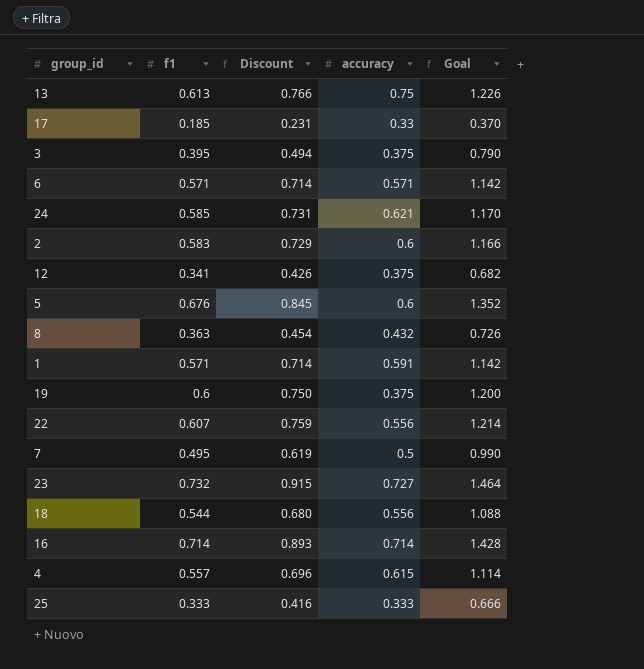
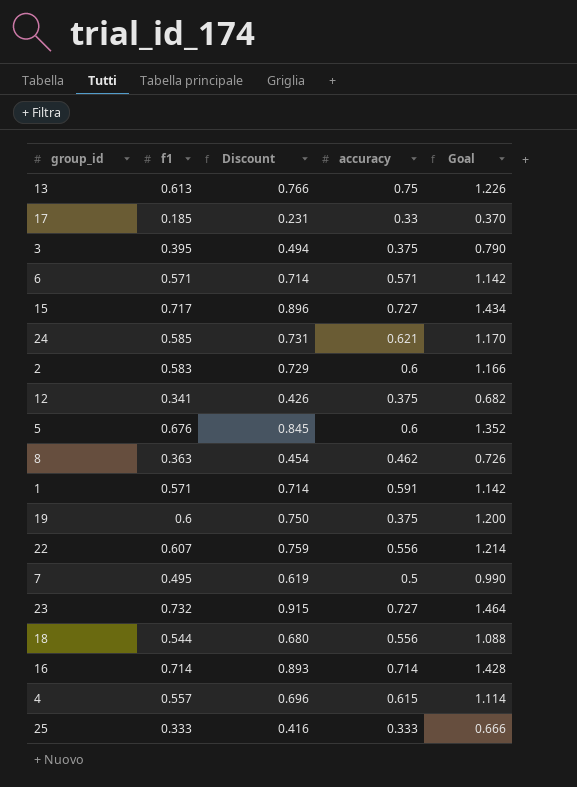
row 15: none -> 0.717 | 0.896 | 0.727 | 1.434
8 | accuracy: 0.432 -> 0.462

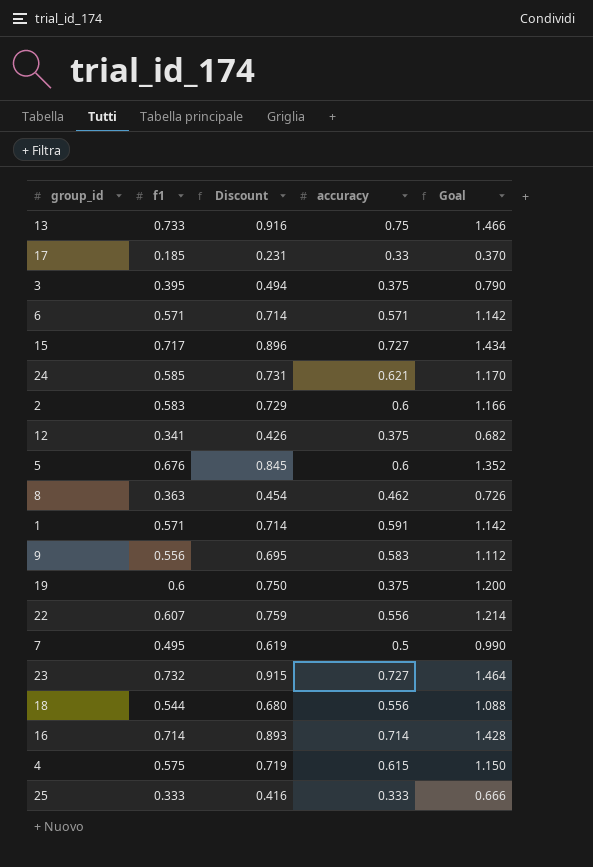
13 | f1: 0.613 -> 0.733
13 | Discount: 0.766 -> 0.916
13 | Goal: 1.226 -> 1.466
row 9: none -> 0.556 | 0.695 | 0.583 | 1.112
4 | f1: 0.557 -> 0.575
4 | Discount: 0.696 -> 0.719
4 | Goal: 1.114 -> 1.150

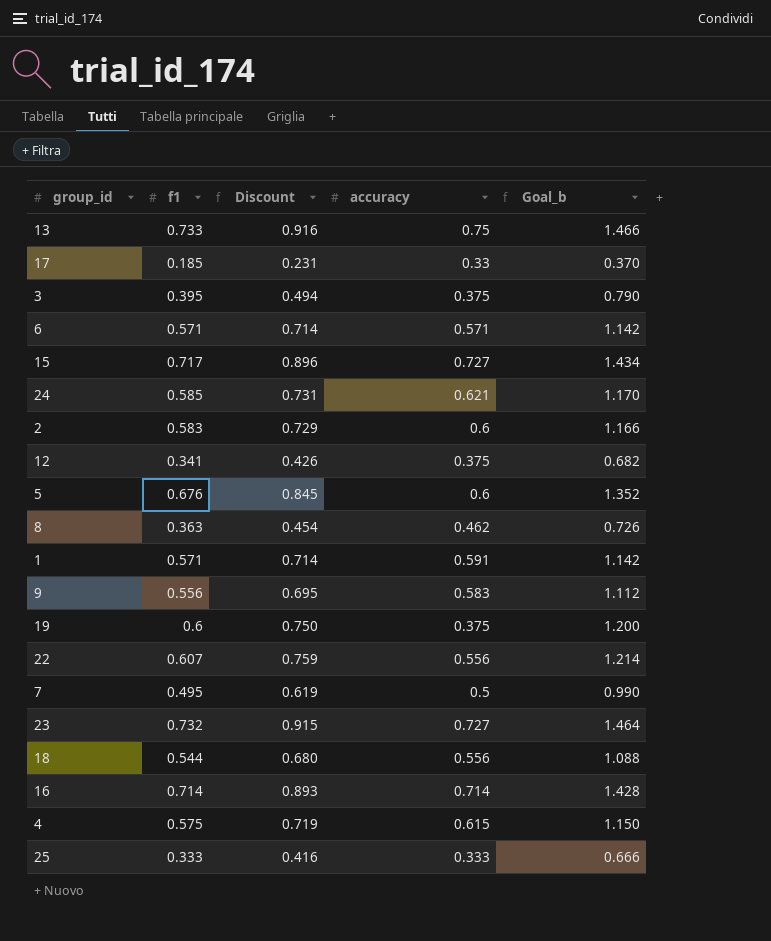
column name: Goal -> Goal_b

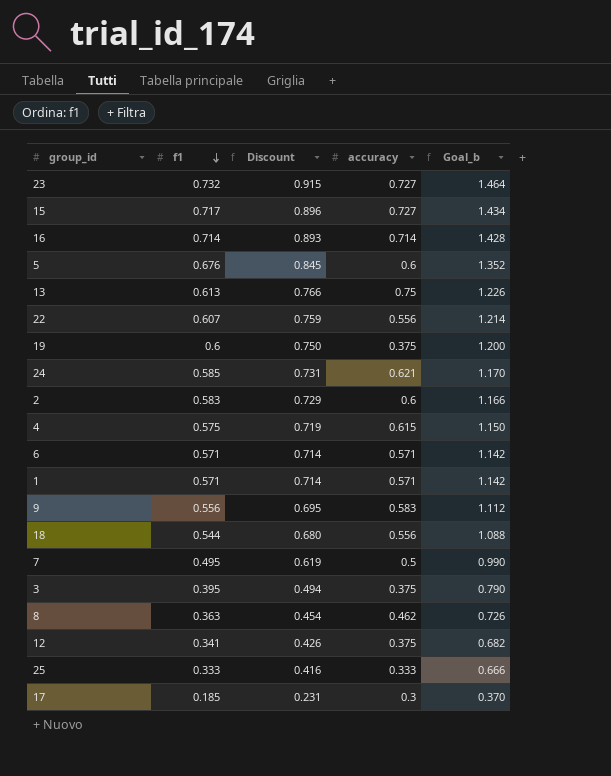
row order: none -> f1 descending
13 | f1: 0.733 -> 0.613
13 | Discount: 0.916 -> 0.766
13 | Goal_b: 1.466 -> 1.226
1 | accuracy: 0.591 -> 0.571
17 | accuracy: 0.33 -> 0.3

